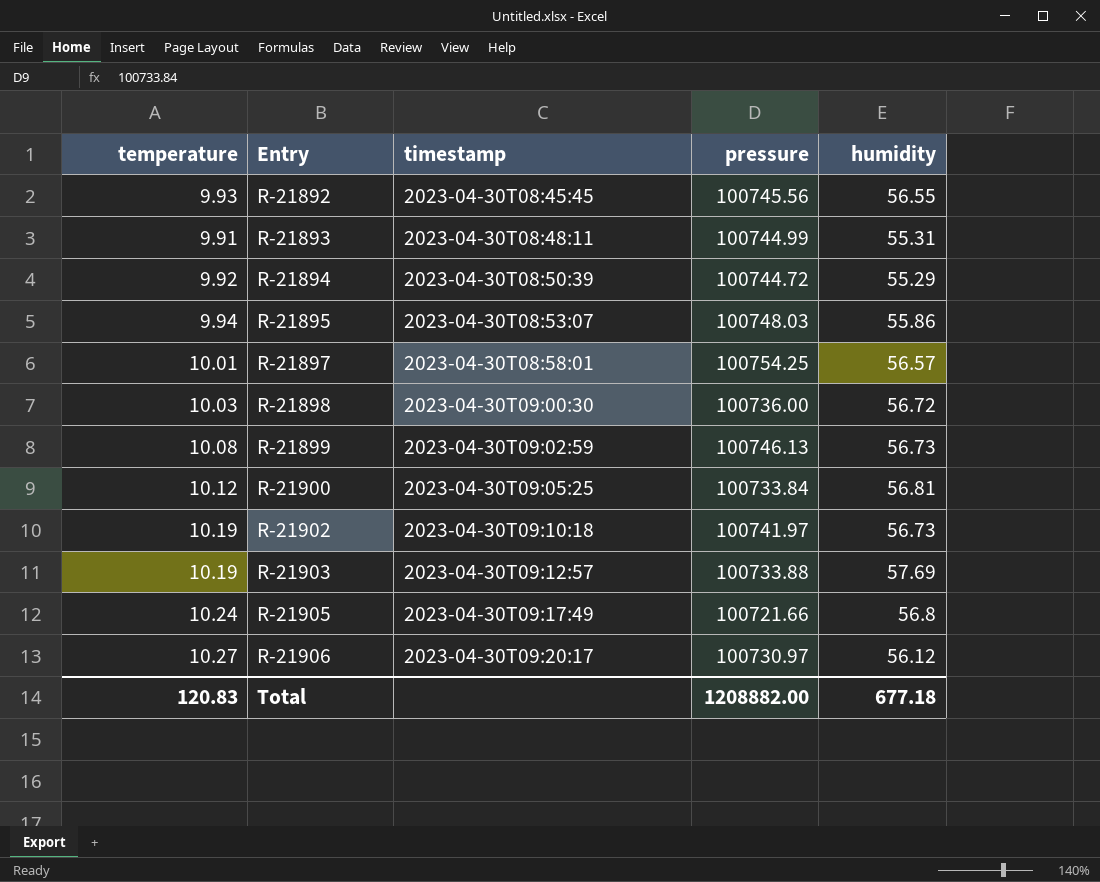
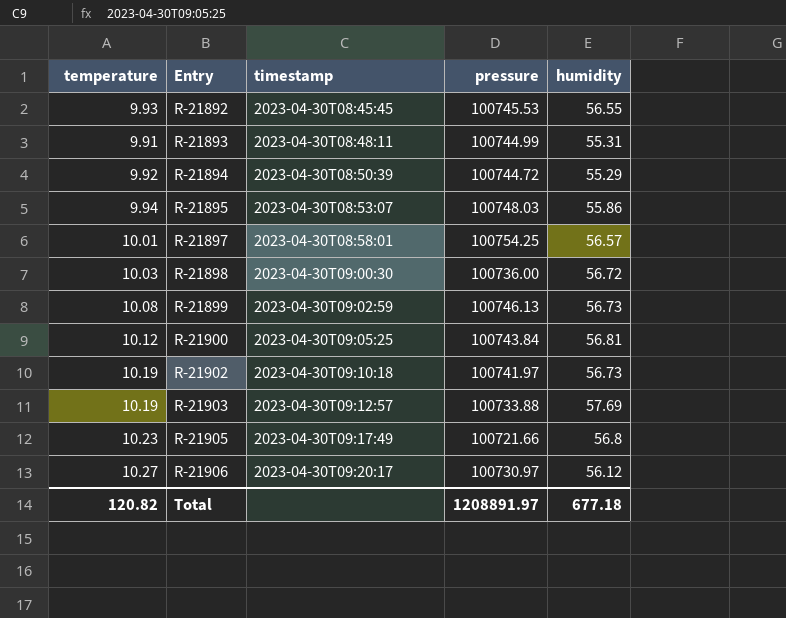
R-21892 | pressure: 100745.56 -> 100745.53
R-21900 | pressure: 100733.84 -> 100743.84
R-21905 | temperature: 10.24 -> 10.23
Total | temperature: 120.83 -> 120.82
Total | pressure: 1208882.00 -> 1208891.97

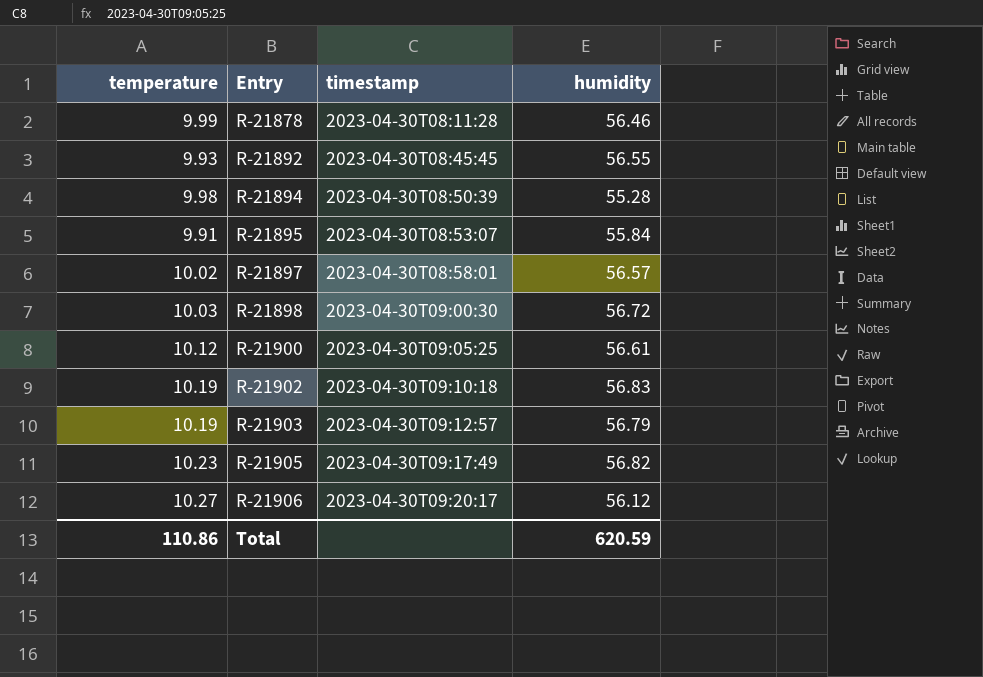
column pressure | position: 4 -> none
row R-21893: 9.91 | 2023-04-30T08:48:11 | 100744.99 | 55.31 -> none
row R-21899: 10.08 | 2023-04-30T09:02:59 | 100746.13 | 56.73 -> none
row R-21878: none -> 9.99 | 2023-04-30T08:11:28 | 56.46
R-21894 | temperature: 9.92 -> 9.98
R-21894 | humidity: 55.29 -> 55.28
R-21895 | temperature: 9.94 -> 9.91
R-21895 | humidity: 55.86 -> 55.84
R-21897 | temperature: 10.01 -> 10.02
R-21900 | humidity: 56.81 -> 56.61
R-21902 | humidity: 56.73 -> 56.83
R-21903 | humidity: 57.69 -> 56.79
R-21905 | humidity: 56.8 -> 56.82
Total | temperature: 120.82 -> 110.86
Total | humidity: 677.18 -> 620.59

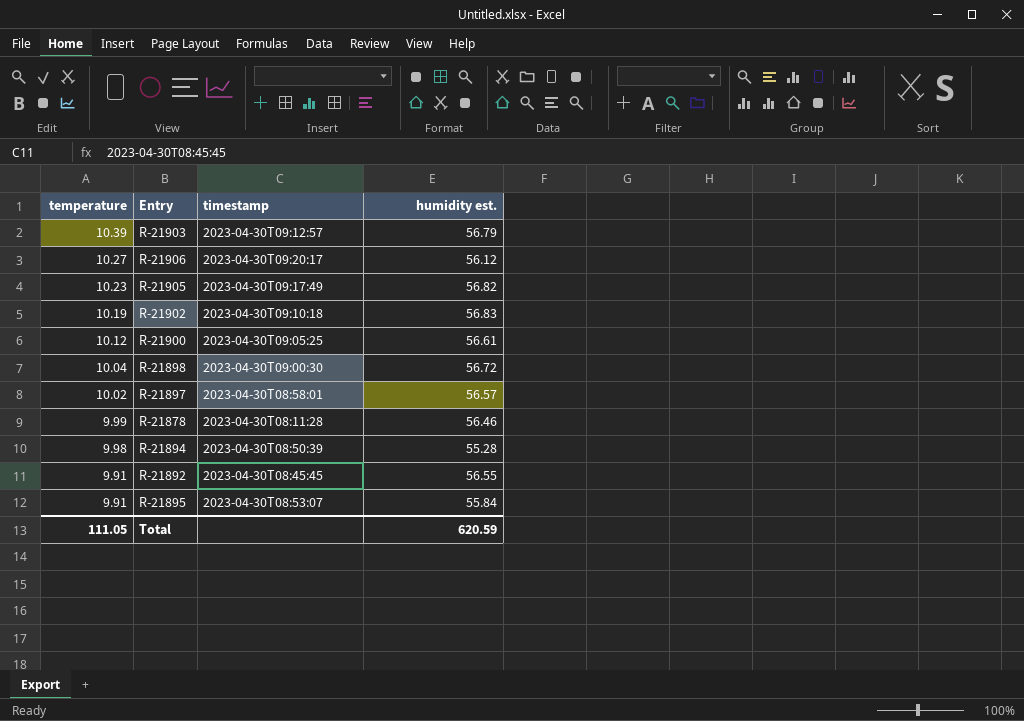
row order: Entry ascending -> temperature descending
column name: humidity -> humidity est.
R-21903 | temperature: 10.19 -> 10.39
R-21898 | temperature: 10.03 -> 10.04
R-21892 | temperature: 9.93 -> 9.91
Total | temperature: 110.86 -> 111.05

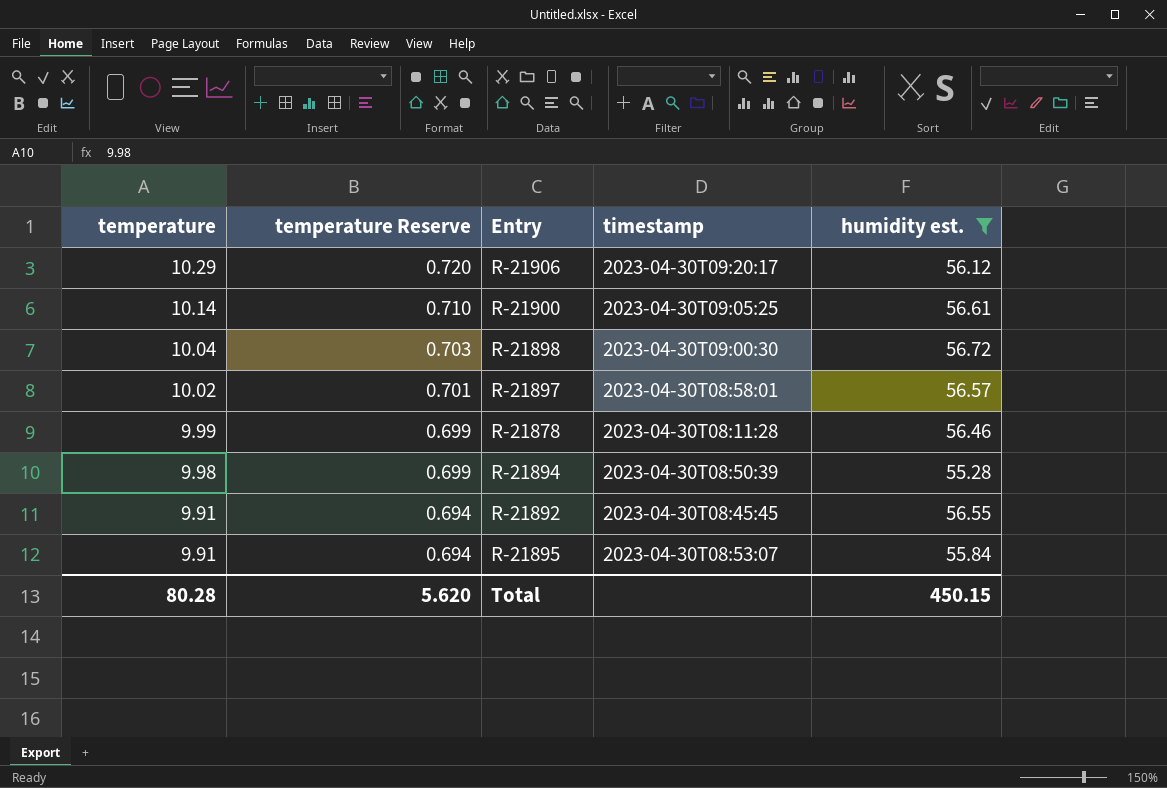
filter: none -> humidity est. <= 56.72
column temperature Reserve | formula: none -> [temperature] * 0.07
R-21906 | temperature: 10.27 -> 10.29
R-21900 | temperature: 10.12 -> 10.14
Total | temperature: 111.05 -> 80.28
Total | humidity est.: 620.59 -> 450.15

